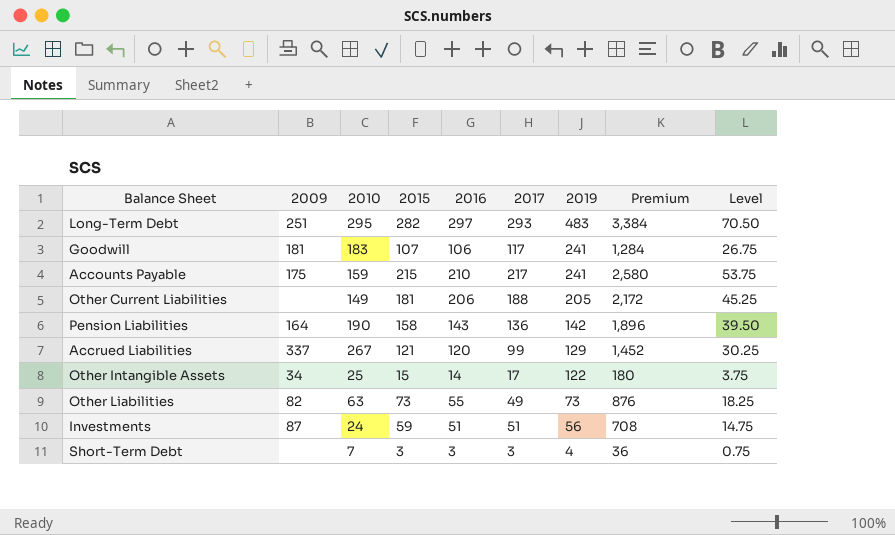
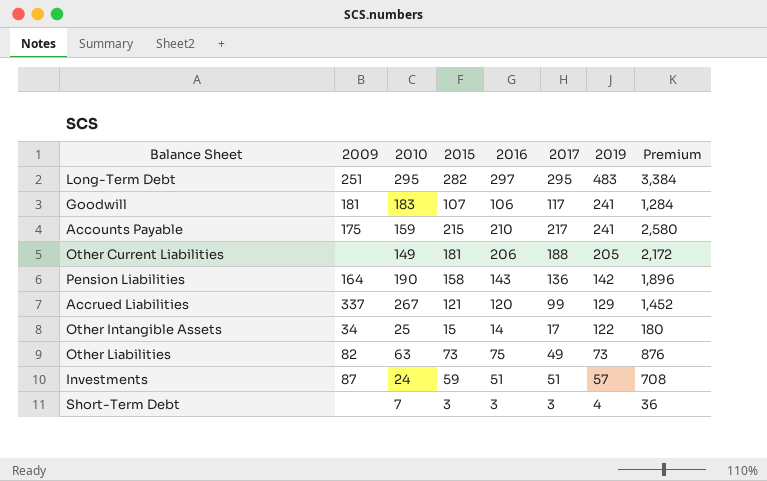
column Level | formula: [2015] * 0.25 -> none
Long-Term Debt | 2017: 293 -> 295
Other Liabilities | 2016: 55 -> 75
Investments | 2019: 56 -> 57

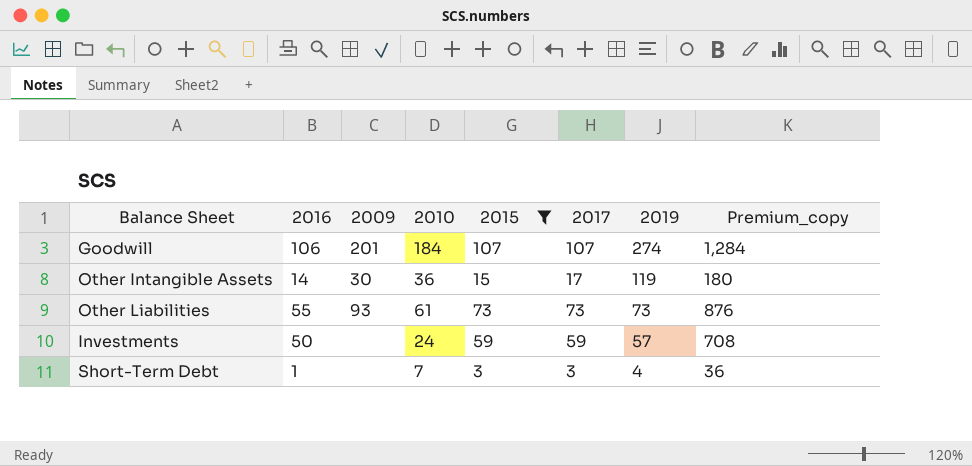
filter: none -> 2015 <= 107
column 2016 | position: 5 -> 2
column name: Premium -> Premium_copy
Goodwill | 2009: 181 -> 201
Goodwill | 2010: 183 -> 184
Goodwill | 2017: 117 -> 107
Goodwill | 2019: 241 -> 274
Other Intangible Assets | 2009: 34 -> 30
Other Intangible Assets | 2010: 25 -> 36
Other Intangible Assets | 2019: 122 -> 119
Other Liabilities | 2016: 75 -> 55
Other Liabilities | 2009: 82 -> 93
Other Liabilities | 2010: 63 -> 61
Other Liabilities | 2017: 49 -> 73
Investments | 2016: 51 -> 50
Investments | 2009: 87 -> none
Investments | 2017: 51 -> 59
Short-Term Debt | 2016: 3 -> 1

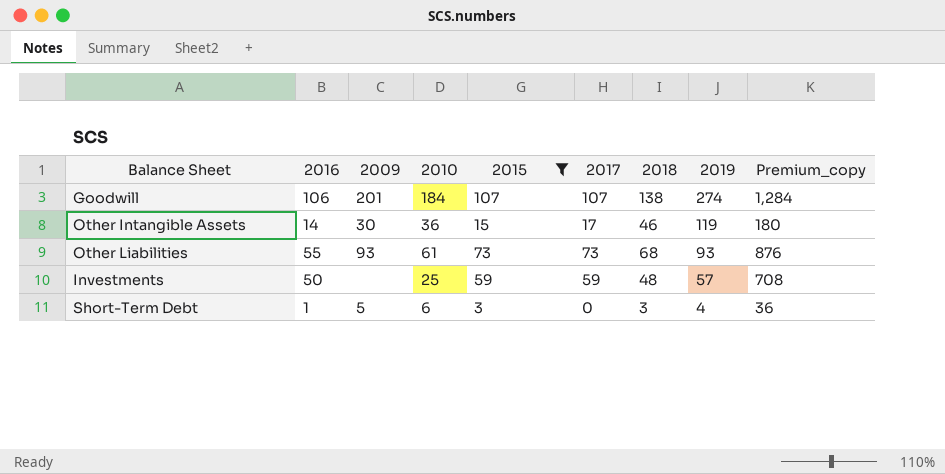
column 2018 | position: none -> 7
Other Liabilities | 2019: 73 -> 93
Investments | 2010: 24 -> 25
Short-Term Debt | 2009: none -> 5
Short-Term Debt | 2010: 7 -> 6
Short-Term Debt | 2017: 3 -> 0

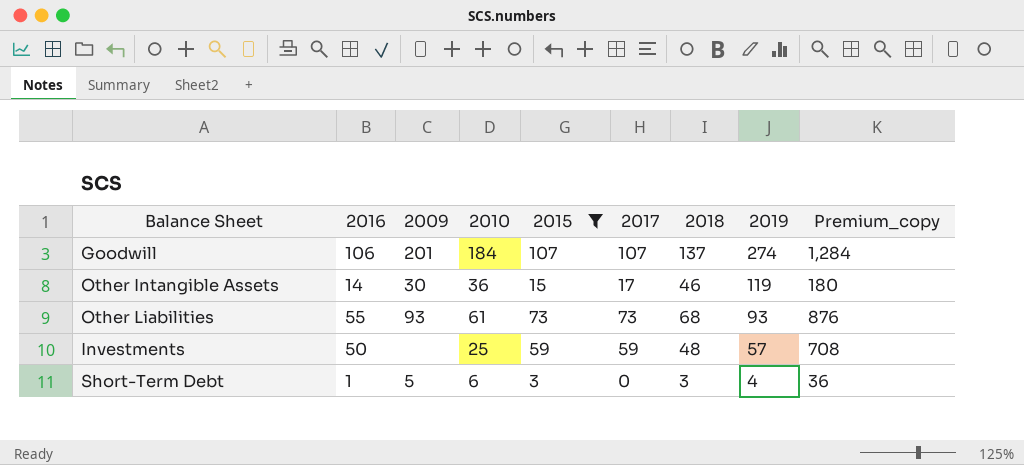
Goodwill | 2018: 138 -> 137

